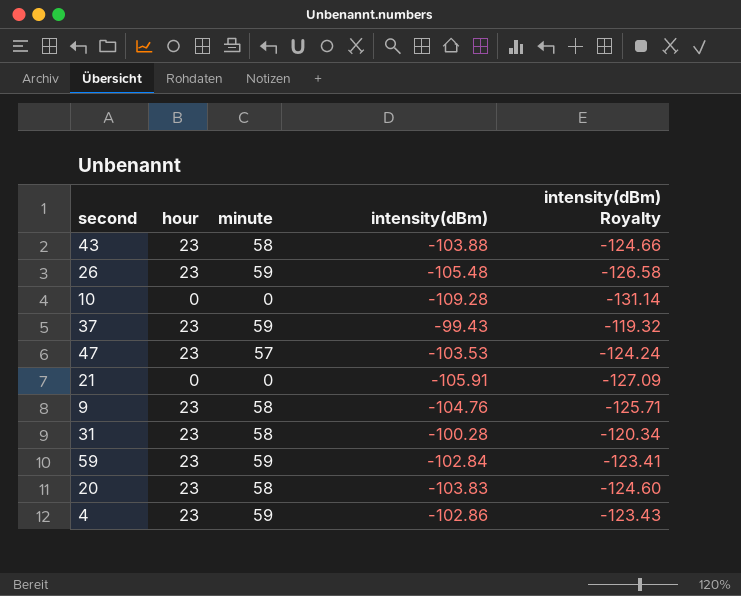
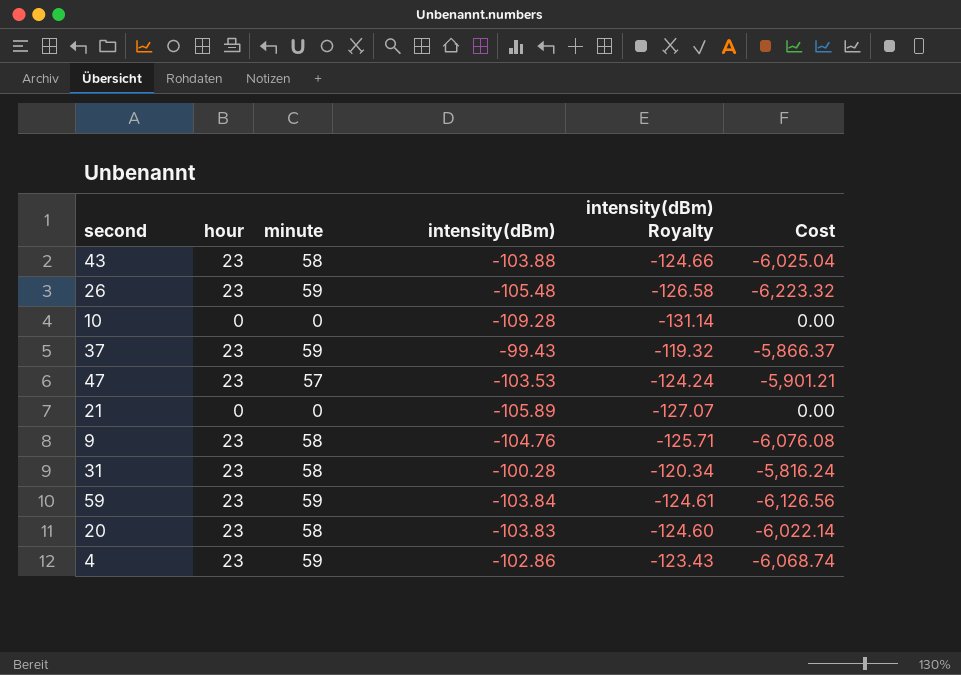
column Cost | formula: none -> [minute] * [intensity(dBm)]
21 | intensity(dBm): -105.91 -> -105.89
21 | intensity(dBm) Royalty: -127.09 -> -127.07
59 | intensity(dBm): -102.84 -> -103.84
59 | intensity(dBm) Royalty: -123.41 -> -124.61

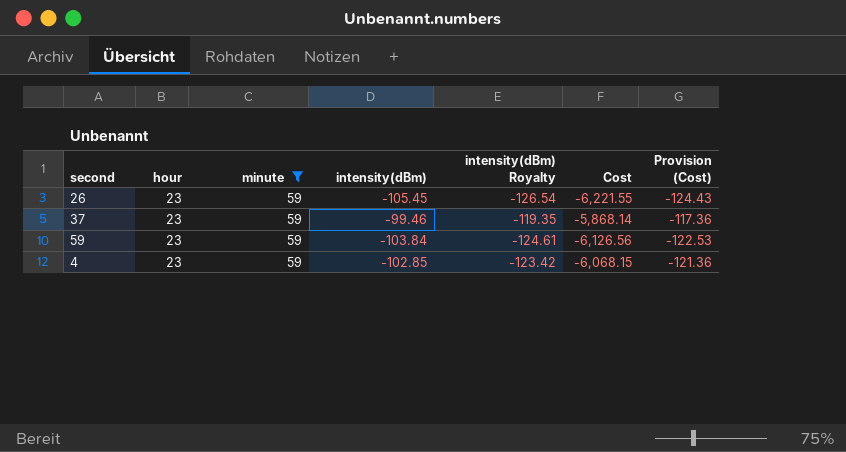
filter: none -> minute = 59
column Provision (Cost) | formula: none -> [Cost] * 0.02
26 | intensity(dBm): -105.48 -> -105.45
26 | intensity(dBm) Royalty: -126.58 -> -126.54
26 | Cost: -6,223.32 -> -6,221.55
37 | intensity(dBm): -99.43 -> -99.46
37 | intensity(dBm) Royalty: -119.32 -> -119.35
37 | Cost: -5,866.37 -> -5,868.14
4 | intensity(dBm): -102.86 -> -102.85
4 | intensity(dBm) Royalty: -123.43 -> -123.42
4 | Cost: -6,068.74 -> -6,068.15

